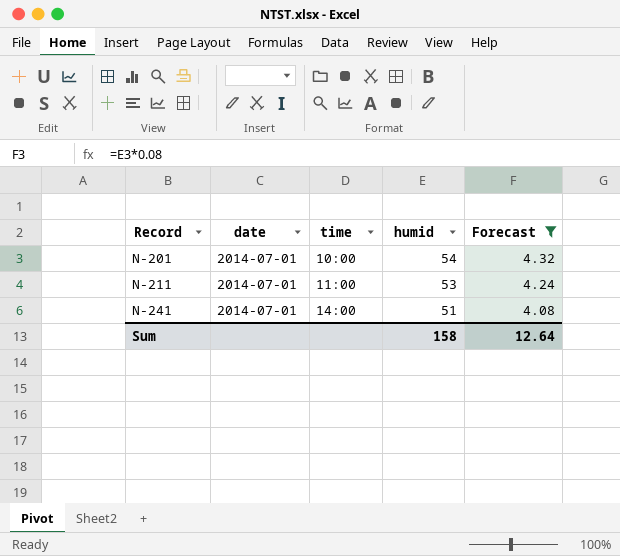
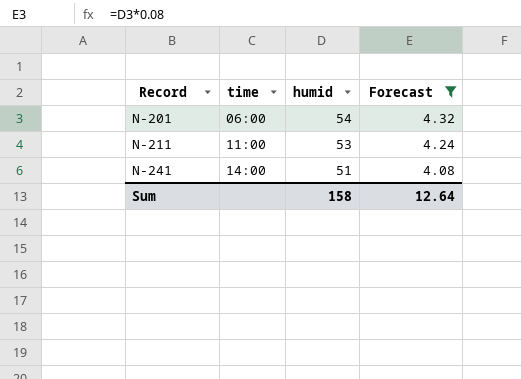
column date | position: 2 -> none
N-201 | time: 10:00 -> 06:00

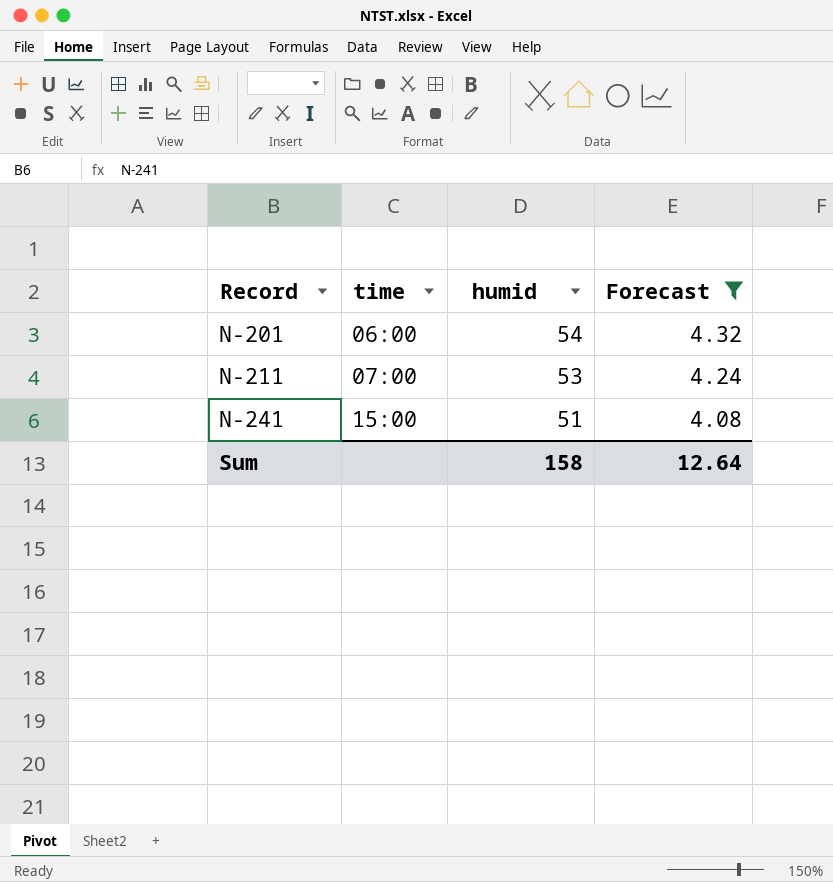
N-211 | time: 11:00 -> 07:00
N-241 | time: 14:00 -> 15:00

